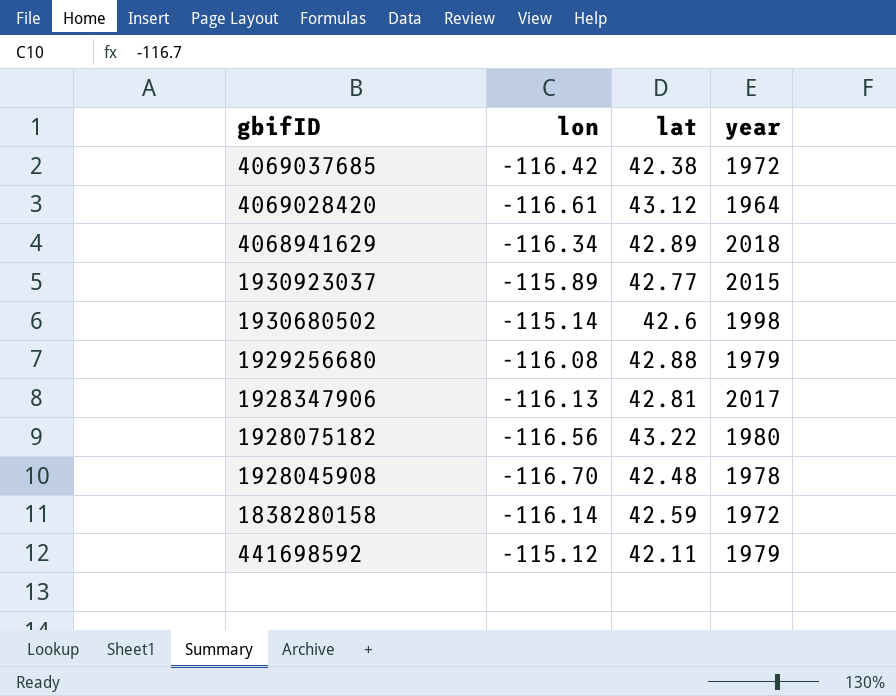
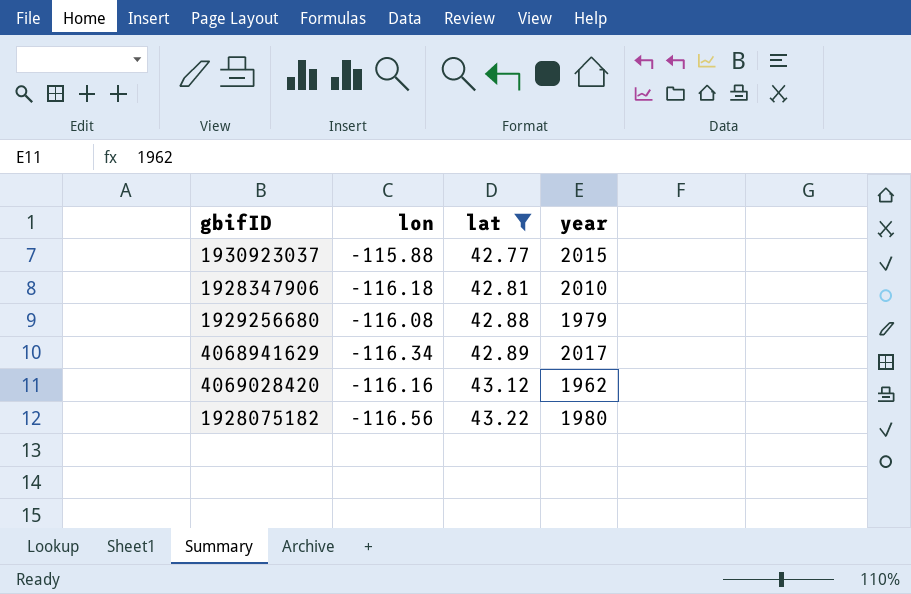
filter: none -> lat >= 42.77
row order: gbifID descending -> lat ascending
1930923037 | lon: -115.89 -> -115.88
1928347906 | lon: -116.13 -> -116.18
1928347906 | year: 2017 -> 2010
4068941629 | year: 2018 -> 2017
4069028420 | lon: -116.61 -> -116.16
4069028420 | year: 1964 -> 1962

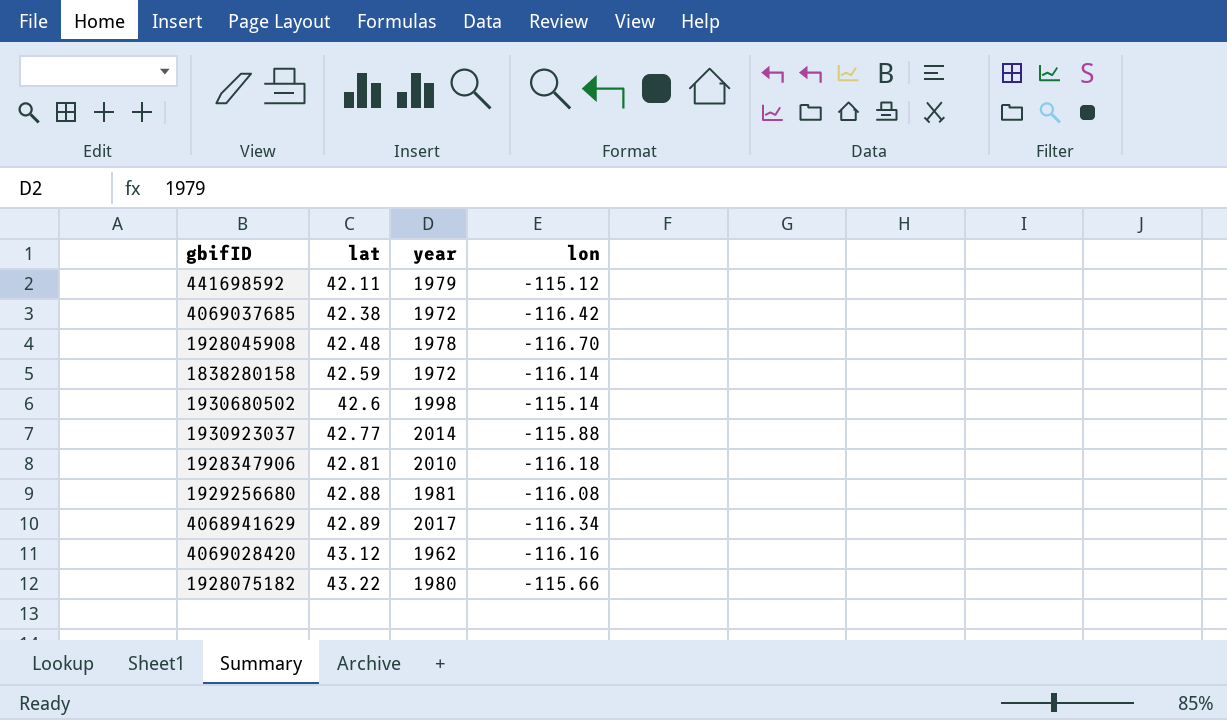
filter: lat >= 42.77 -> none
column lon | position: 2 -> 4
1930923037 | year: 2015 -> 2014
1929256680 | year: 1979 -> 1981
1928075182 | lon: -116.56 -> -115.66

